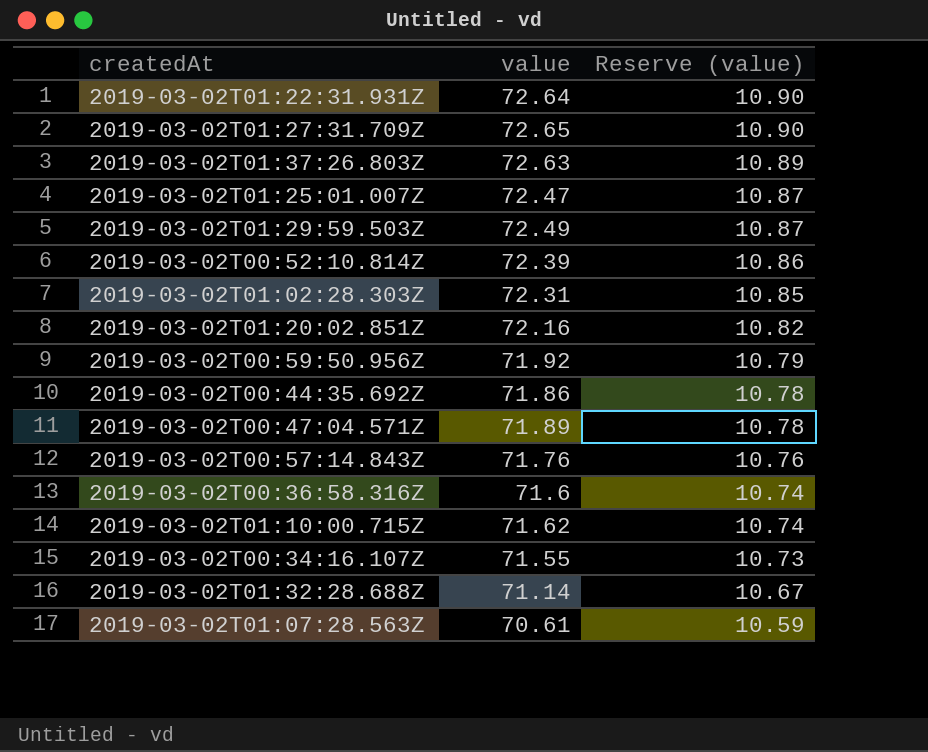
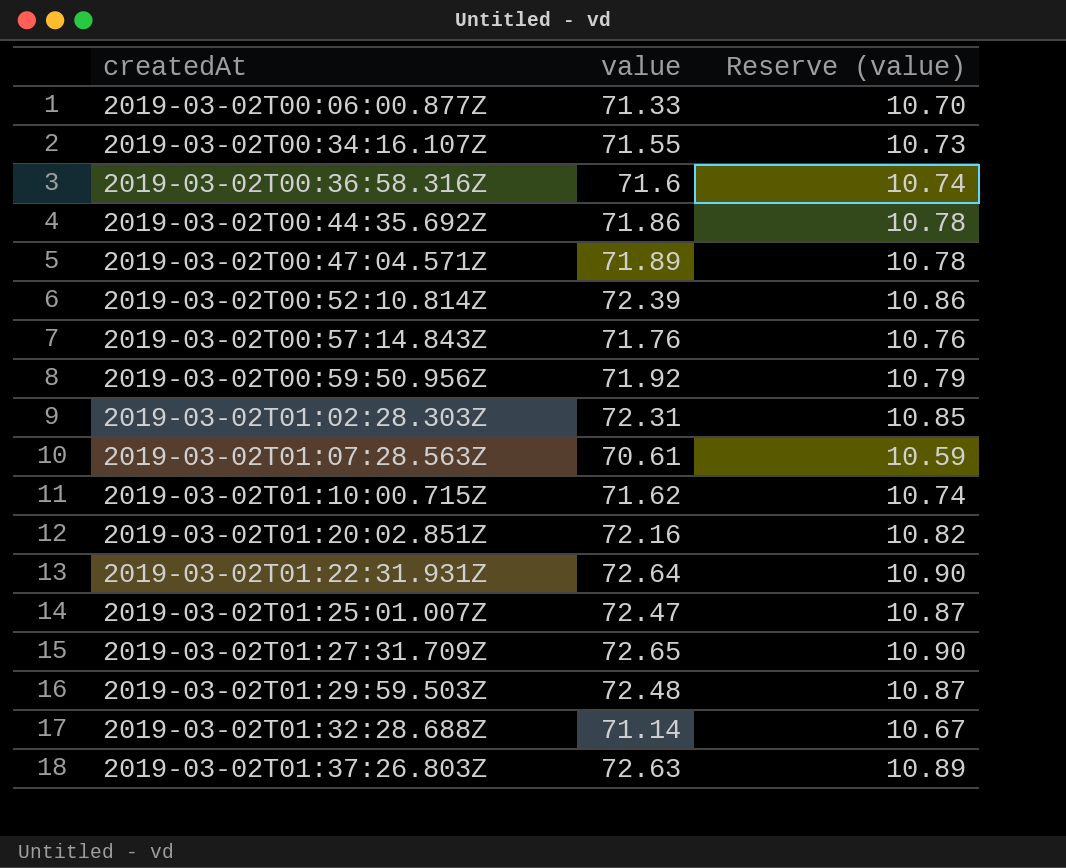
row order: Reserve (value) descending -> createdAt ascending
row 2019-03-02T00:06:00.877Z: none -> 71.33 | 10.70
2019-03-02T01:29:59.503Z | value: 72.49 -> 72.48

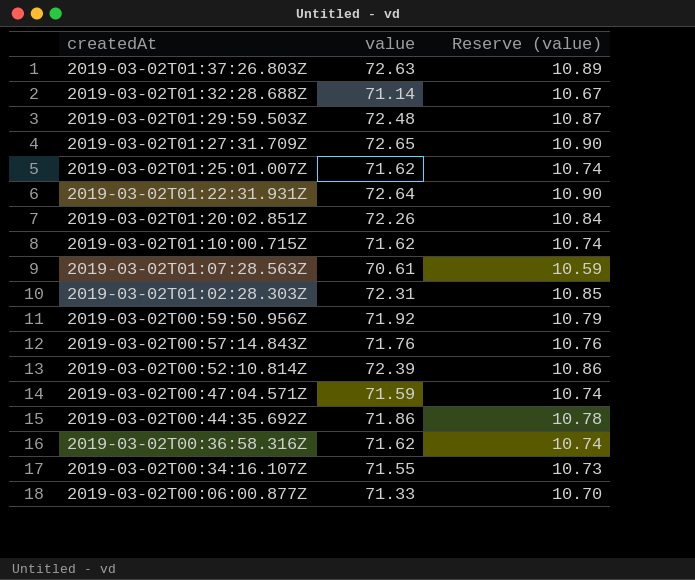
row order: createdAt ascending -> createdAt descending
2019-03-02T01:25:01.007Z | value: 72.47 -> 71.62
2019-03-02T01:25:01.007Z | Reserve (value): 10.87 -> 10.74
2019-03-02T01:20:02.851Z | value: 72.16 -> 72.26
2019-03-02T01:20:02.851Z | Reserve (value): 10.82 -> 10.84
2019-03-02T00:47:04.571Z | value: 71.89 -> 71.59
2019-03-02T00:47:04.571Z | Reserve (value): 10.78 -> 10.74
2019-03-02T00:36:58.316Z | value: 71.6 -> 71.62

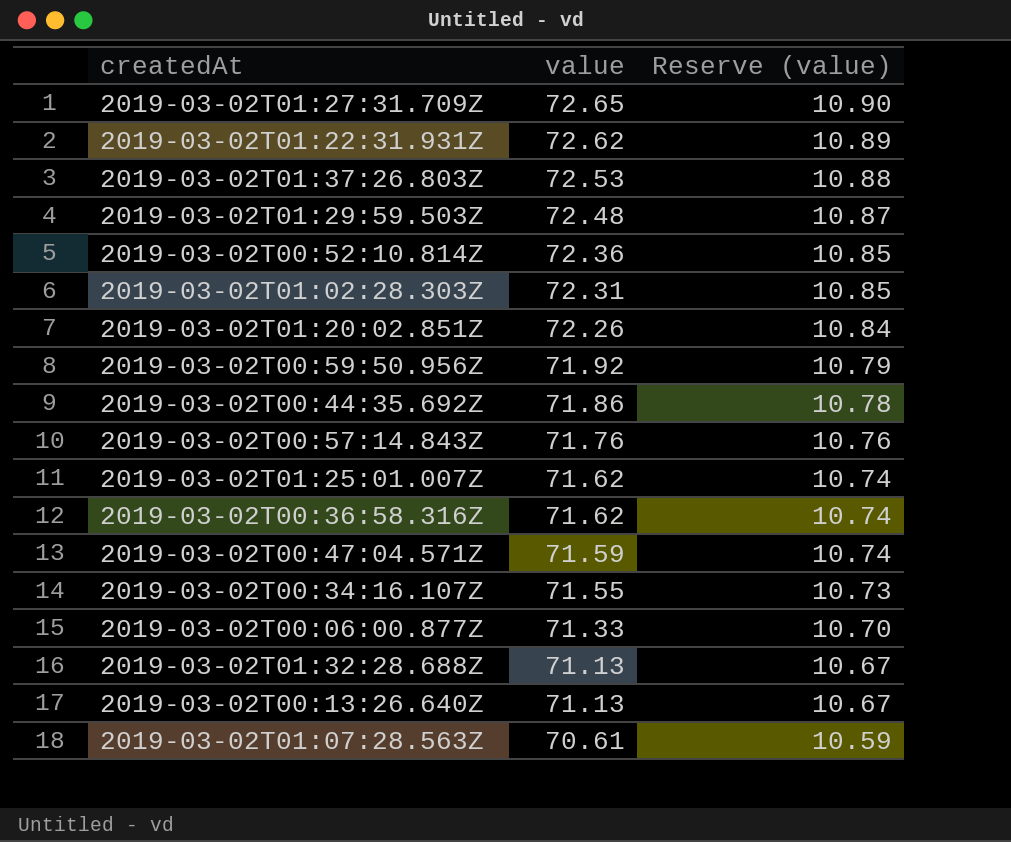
row order: createdAt descending -> value descending
row 2019-03-02T01:10:00.715Z: 71.62 | 10.74 -> none
2019-03-02T01:22:31.931Z | value: 72.64 -> 72.62
2019-03-02T01:22:31.931Z | Reserve (value): 10.90 -> 10.89
2019-03-02T01:37:26.803Z | value: 72.63 -> 72.53
2019-03-02T01:37:26.803Z | Reserve (value): 10.89 -> 10.88
2019-03-02T00:52:10.814Z | value: 72.39 -> 72.36
2019-03-02T00:52:10.814Z | Reserve (value): 10.86 -> 10.85
2019-03-02T01:32:28.688Z | value: 71.14 -> 71.13
row 2019-03-02T00:13:26.640Z: none -> 71.13 | 10.67

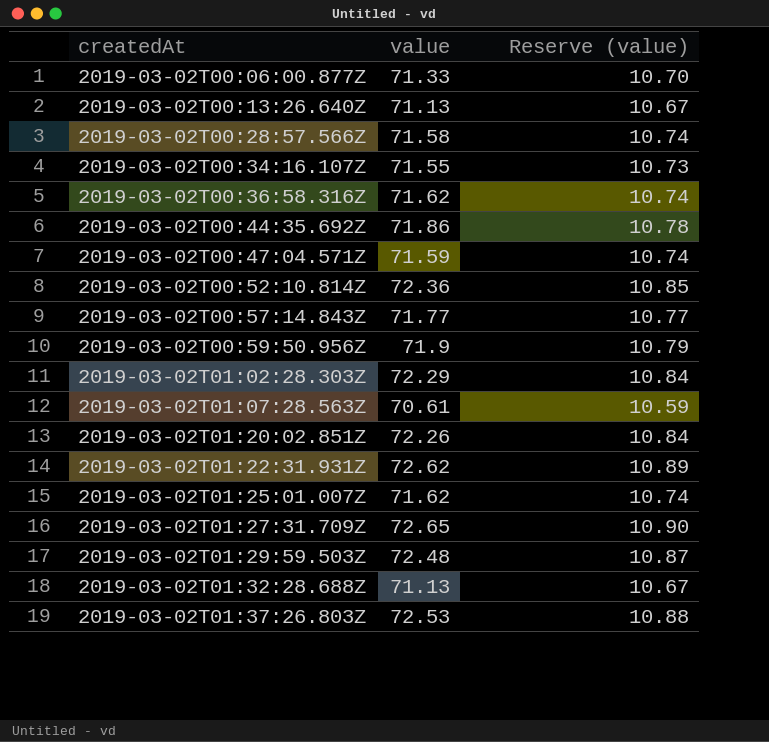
row order: value descending -> createdAt ascending
row 2019-03-02T00:28:57.566Z: none -> 71.58 | 10.74
2019-03-02T00:57:14.843Z | value: 71.76 -> 71.77
2019-03-02T00:57:14.843Z | Reserve (value): 10.76 -> 10.77
2019-03-02T00:59:50.956Z | value: 71.92 -> 71.9
2019-03-02T01:02:28.303Z | value: 72.31 -> 72.29
2019-03-02T01:02:28.303Z | Reserve (value): 10.85 -> 10.84

